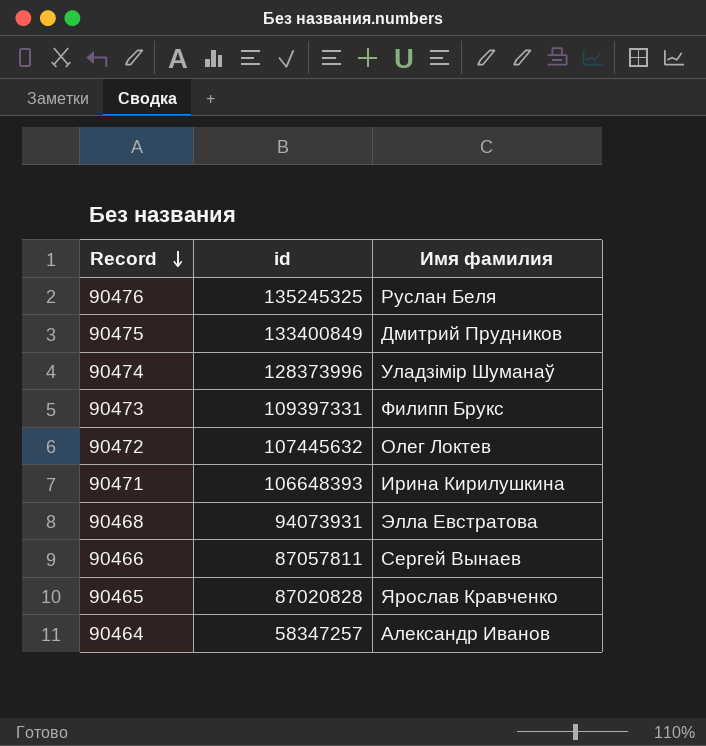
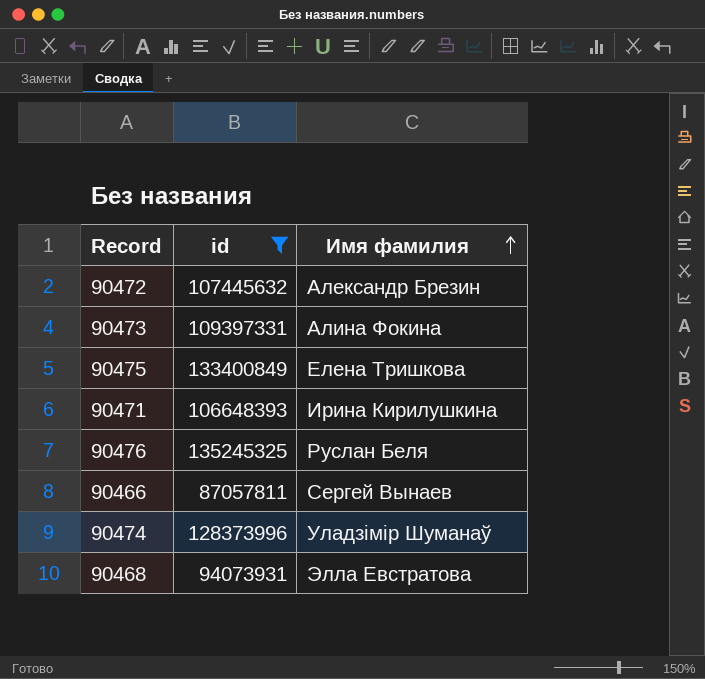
filter: none -> id >= 87057811
row order: Record descending -> Имя фамилия ascending
90472 | Имя фамилия: Олег Локтев -> Александр Брезин
90473 | Имя фамилия: Филипп Брукс -> Алина Фокина
90475 | Имя фамилия: Дмитрий Прудников -> Елена Тришкова

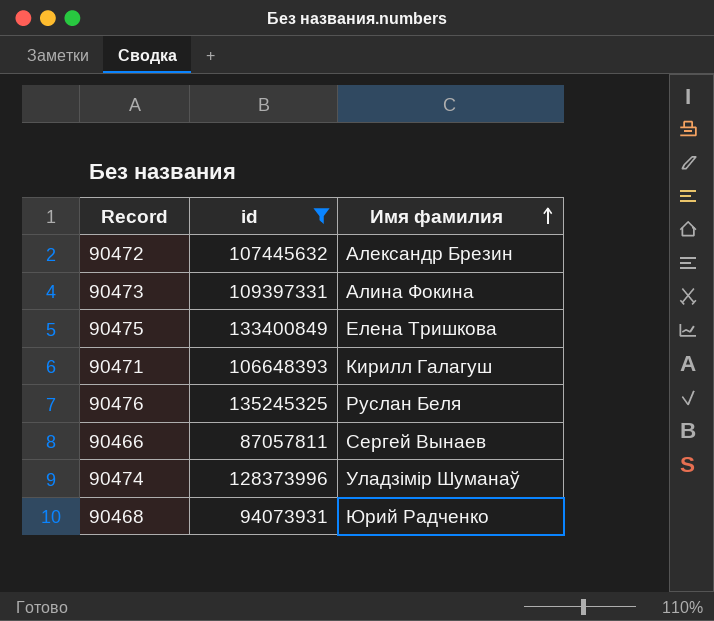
90471 | Имя фамилия: Ирина Кирилушкина -> Кирилл Галагуш
90468 | Имя фамилия: Элла Евстратова -> Юрий Радченко

